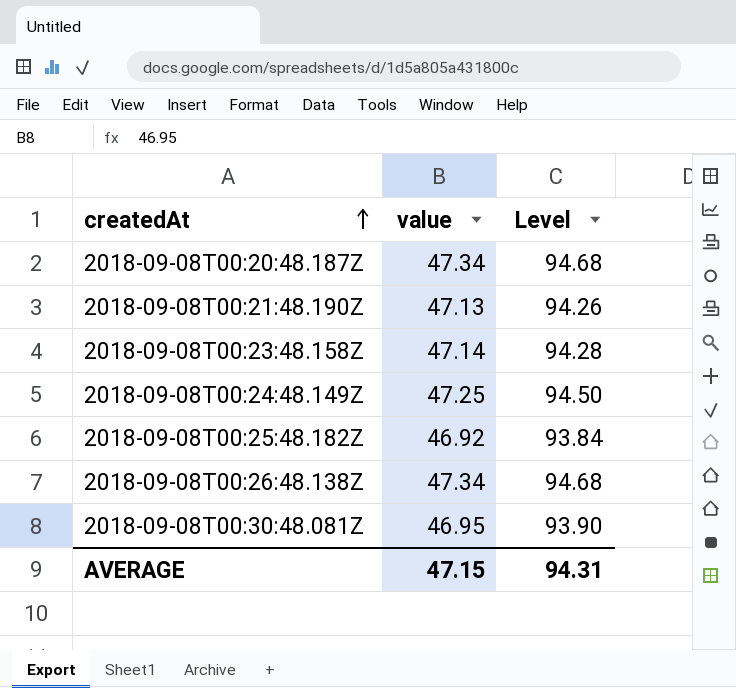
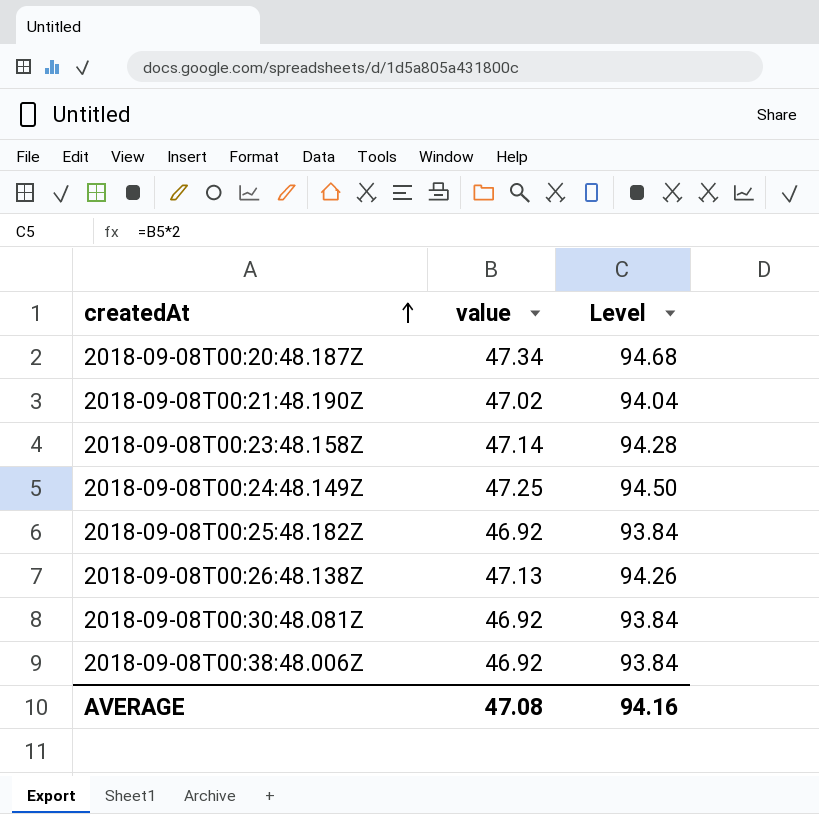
2018-09-08T00:21:48.190Z | value: 47.13 -> 47.02
2018-09-08T00:21:48.190Z | Level: 94.26 -> 94.04
2018-09-08T00:26:48.138Z | value: 47.34 -> 47.13
2018-09-08T00:26:48.138Z | Level: 94.68 -> 94.26
2018-09-08T00:30:48.081Z | value: 46.95 -> 46.92
2018-09-08T00:30:48.081Z | Level: 93.90 -> 93.84
row 2018-09-08T00:38:48.006Z: none -> 46.92 | 93.84
AVERAGE | value: 47.15 -> 47.08
AVERAGE | Level: 94.31 -> 94.16

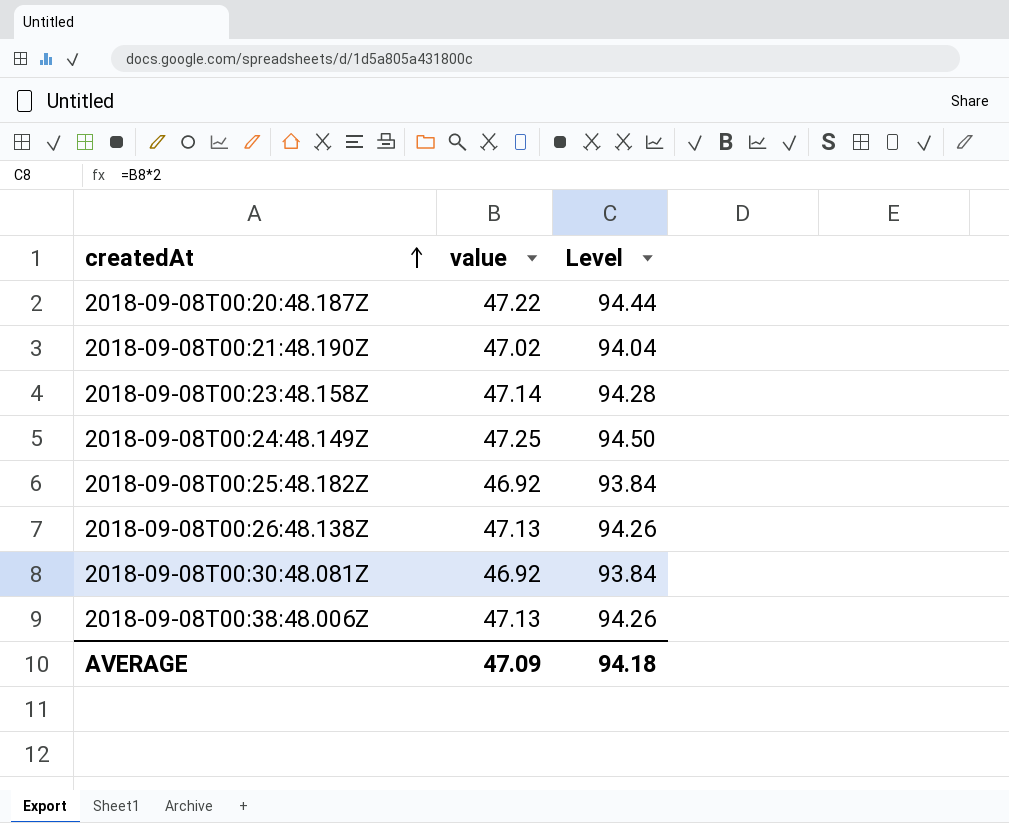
2018-09-08T00:20:48.187Z | value: 47.34 -> 47.22
2018-09-08T00:20:48.187Z | Level: 94.68 -> 94.44
2018-09-08T00:38:48.006Z | value: 46.92 -> 47.13
2018-09-08T00:38:48.006Z | Level: 93.84 -> 94.26
AVERAGE | value: 47.08 -> 47.09
AVERAGE | Level: 94.16 -> 94.18

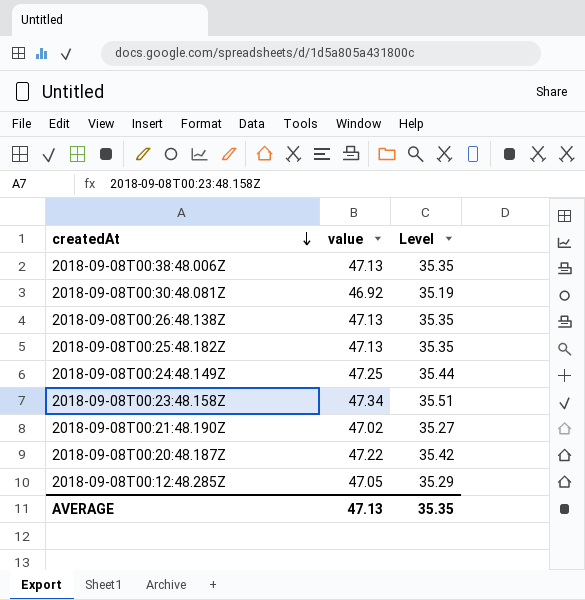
row order: createdAt ascending -> createdAt descending
column Level | formula: [value] * 2 -> [value] * 0.75
2018-09-08T00:25:48.182Z | value: 46.92 -> 47.13
2018-09-08T00:23:48.158Z | value: 47.14 -> 47.34
row 2018-09-08T00:12:48.285Z: none -> 47.05 | 35.29
AVERAGE | value: 47.09 -> 47.13
AVERAGE | Level: 94.18 -> 35.35

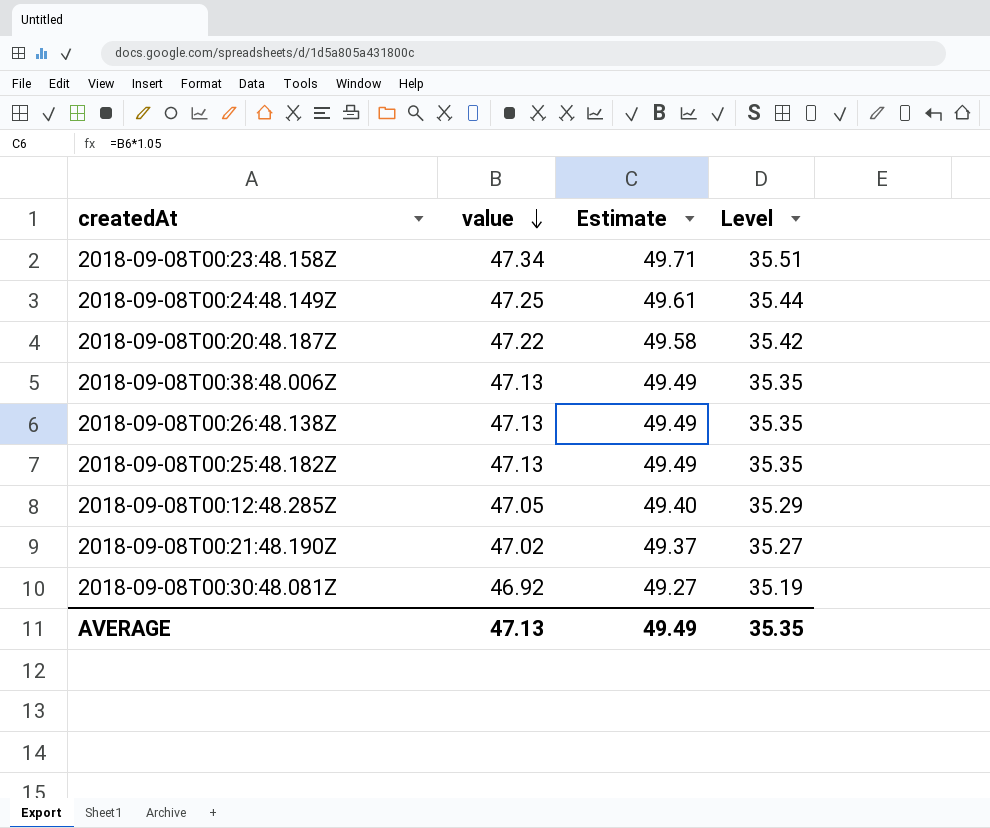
row order: createdAt descending -> value descending
column Estimate | formula: none -> [value] * 1.05

